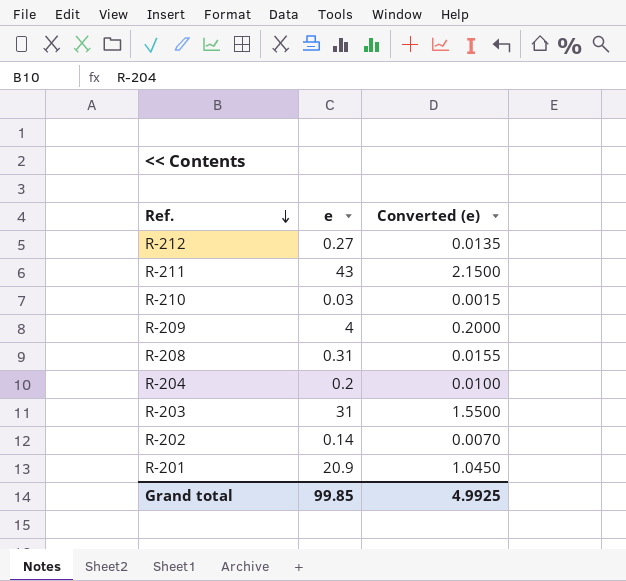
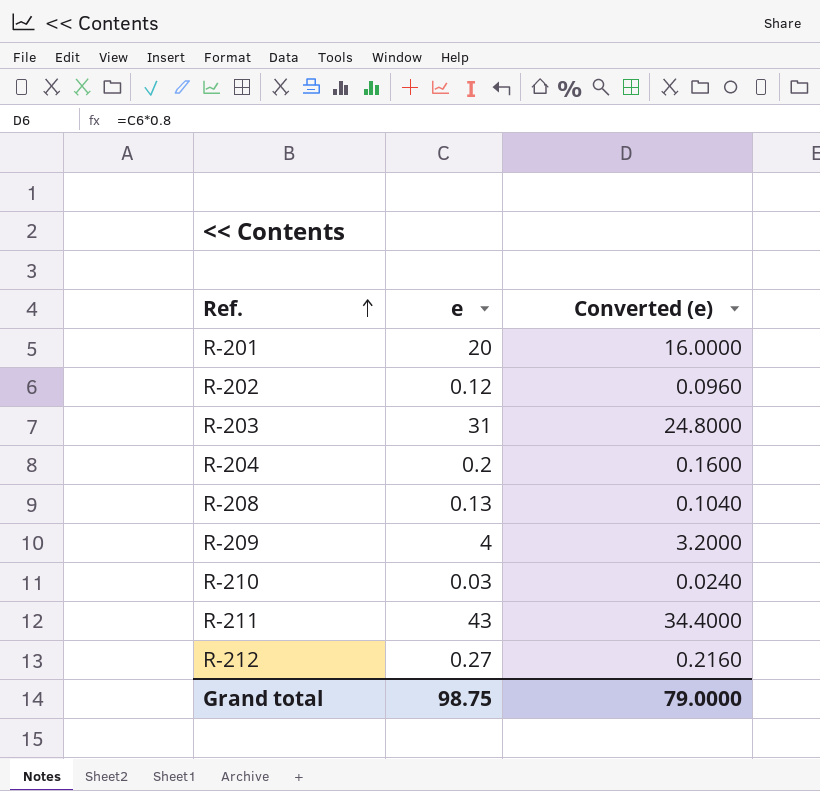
row order: Ref. descending -> Ref. ascending
column Converted (e) | formula: [e] * 0.05 -> [e] * 0.8
R-201 | e: 20.9 -> 20
R-202 | e: 0.14 -> 0.12
R-208 | e: 0.31 -> 0.13
Grand total | e: 99.85 -> 98.75
Grand total | Converted (e): 4.9925 -> 79.0000

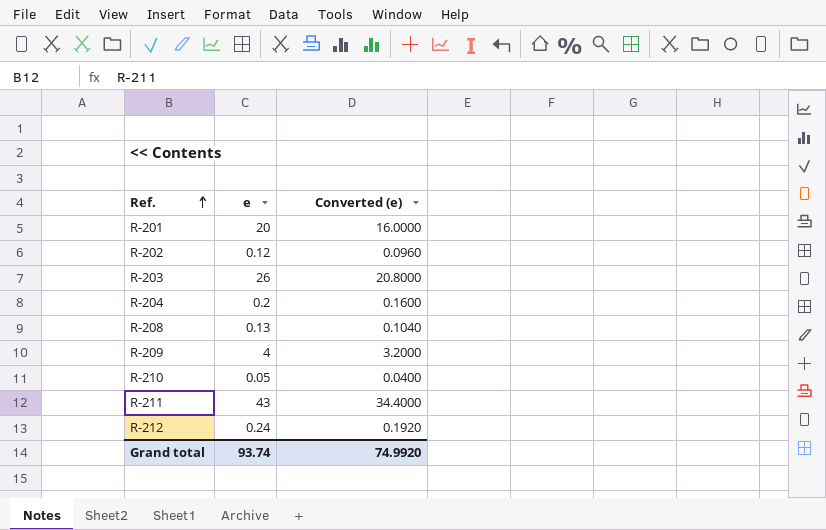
R-203 | e: 31 -> 26
R-203 | Converted (e): 24.8000 -> 20.8000
R-210 | e: 0.03 -> 0.05
R-210 | Converted (e): 0.0240 -> 0.0400
R-212 | e: 0.27 -> 0.24
R-212 | Converted (e): 0.2160 -> 0.1920
Grand total | e: 98.75 -> 93.74
Grand total | Converted (e): 79.0000 -> 74.9920

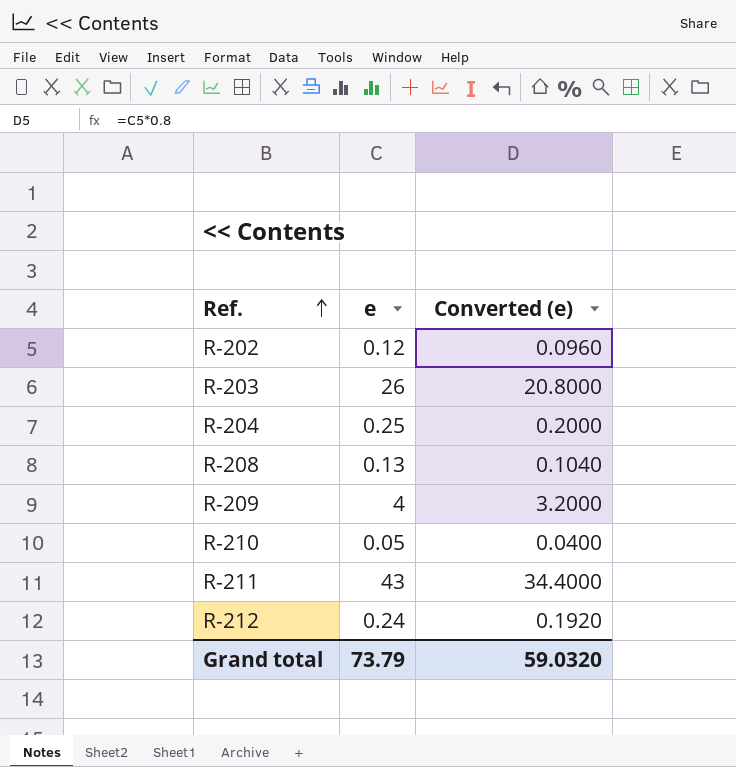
row R-201: 20 | 16.0000 -> none
R-204 | e: 0.2 -> 0.25
R-204 | Converted (e): 0.1600 -> 0.2000
Grand total | e: 93.74 -> 73.79
Grand total | Converted (e): 74.9920 -> 59.0320

